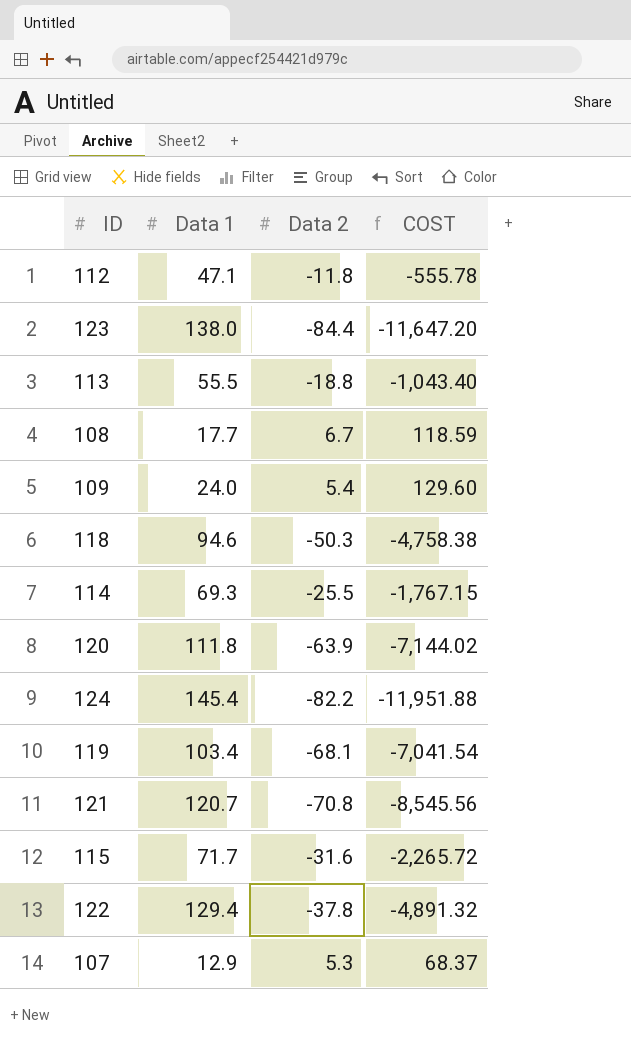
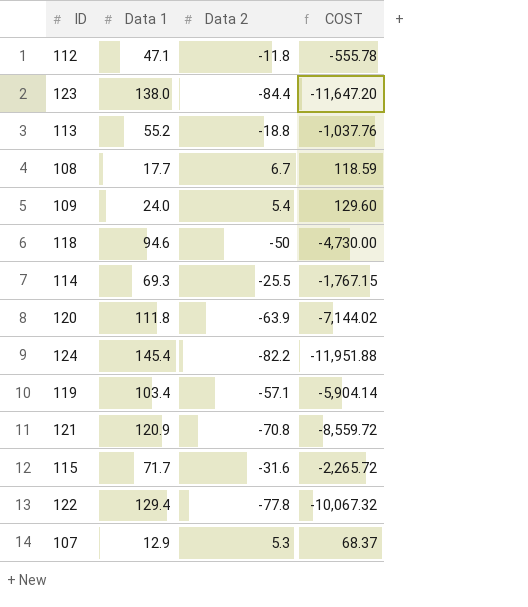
113 | Data 1: 55.5 -> 55.2
113 | COST: -1,043.40 -> -1,037.76
118 | Data 2: -50.3 -> -50
118 | COST: -4,758.38 -> -4,730.00
119 | Data 2: -68.1 -> -57.1
119 | COST: -7,041.54 -> -5,904.14
121 | Data 1: 120.7 -> 120.9
121 | COST: -8,545.56 -> -8,559.72
122 | Data 2: -37.8 -> -77.8
122 | COST: -4,891.32 -> -10,067.32

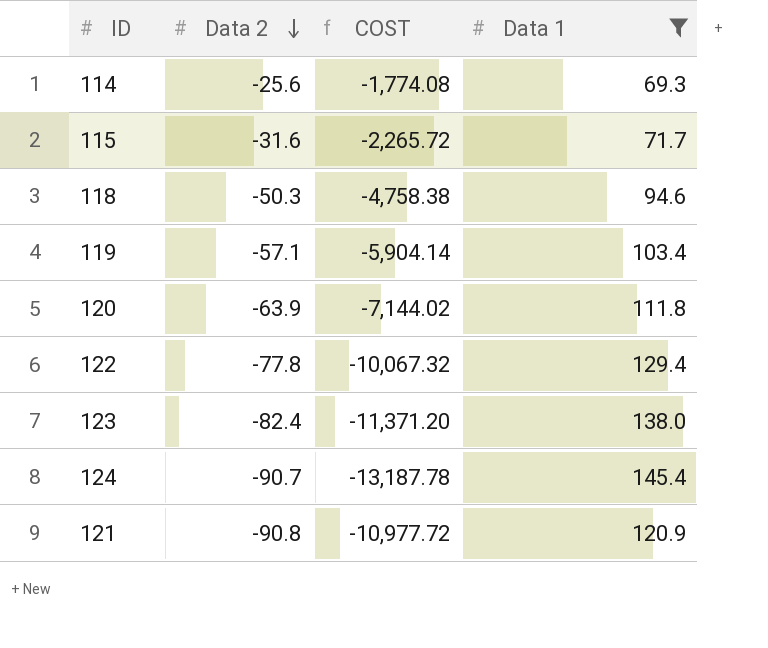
filter: none -> Data 1 >= 69.3
row order: none -> Data 2 descending
column Data 1 | position: 2 -> 4
114 | Data 2: -25.5 -> -25.6
114 | COST: -1,767.15 -> -1,774.08
118 | Data 2: -50 -> -50.3
118 | COST: -4,730.00 -> -4,758.38
123 | Data 2: -84.4 -> -82.4
123 | COST: -11,647.20 -> -11,371.20
124 | Data 2: -82.2 -> -90.7
124 | COST: -11,951.88 -> -13,187.78
121 | Data 2: -70.8 -> -90.8
121 | COST: -8,559.72 -> -10,977.72

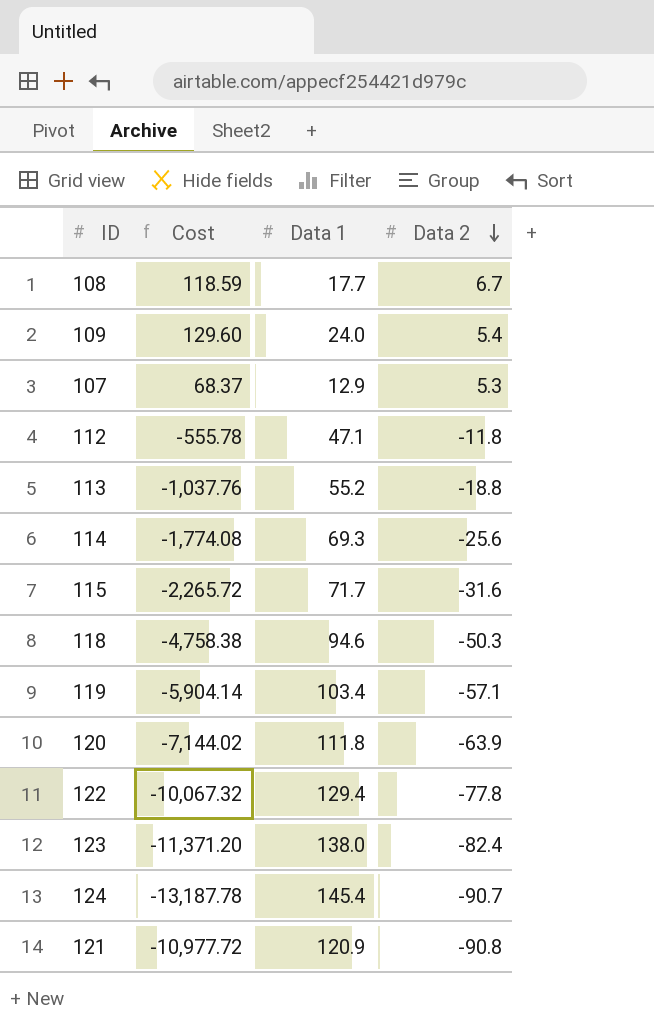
filter: Data 1 >= 69.3 -> none
column name: COST -> Cost
column Data 2 | position: 2 -> 4

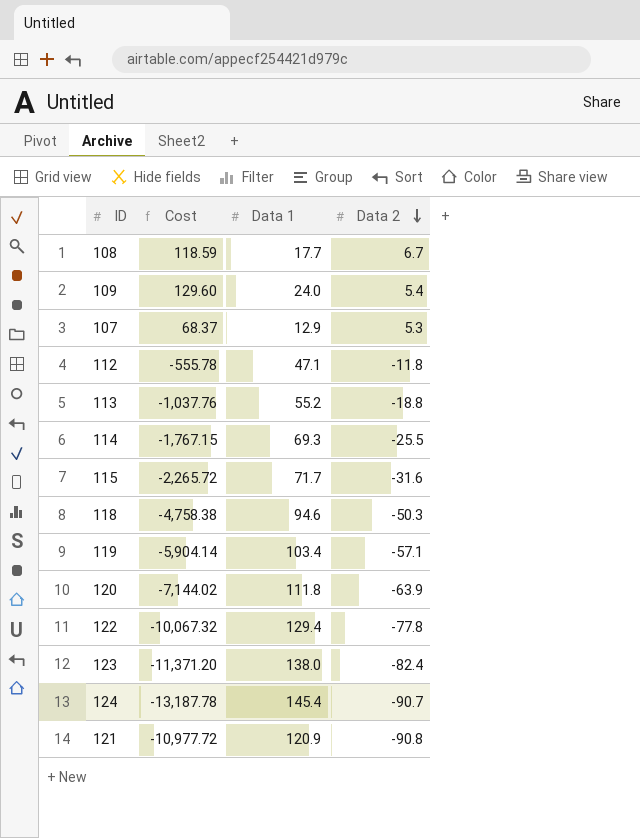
114 | Cost: -1,774.08 -> -1,767.15
114 | Data 2: -25.6 -> -25.5

